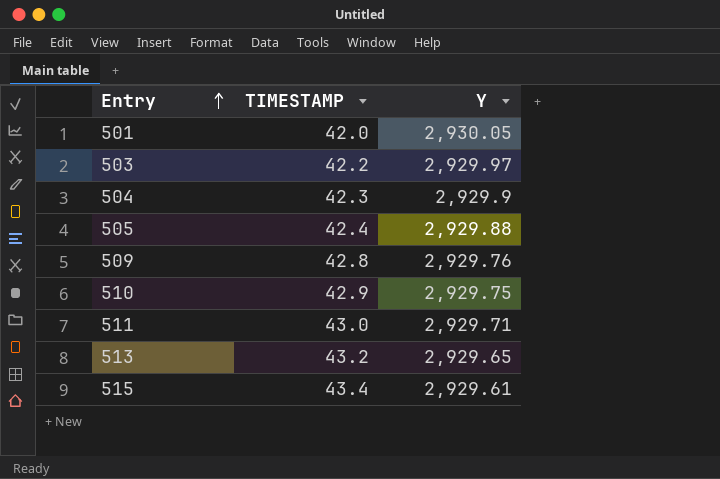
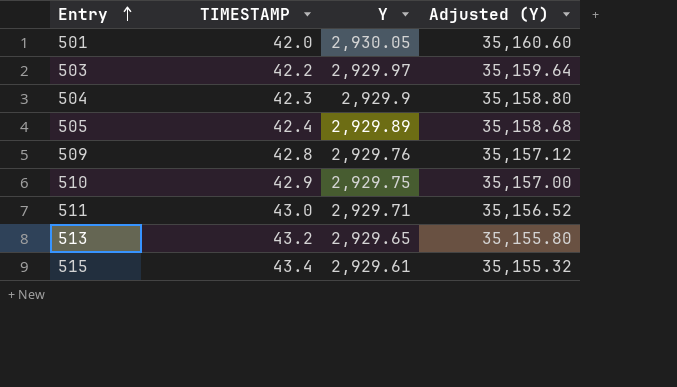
column Adjusted (Y) | formula: none -> [Y] * 12
505 | Y: 2,929.88 -> 2,929.89

